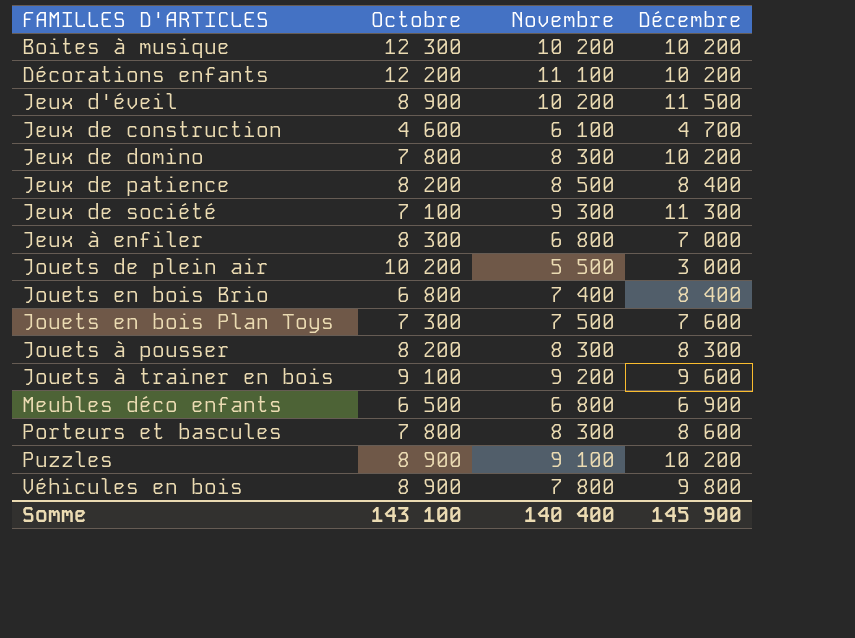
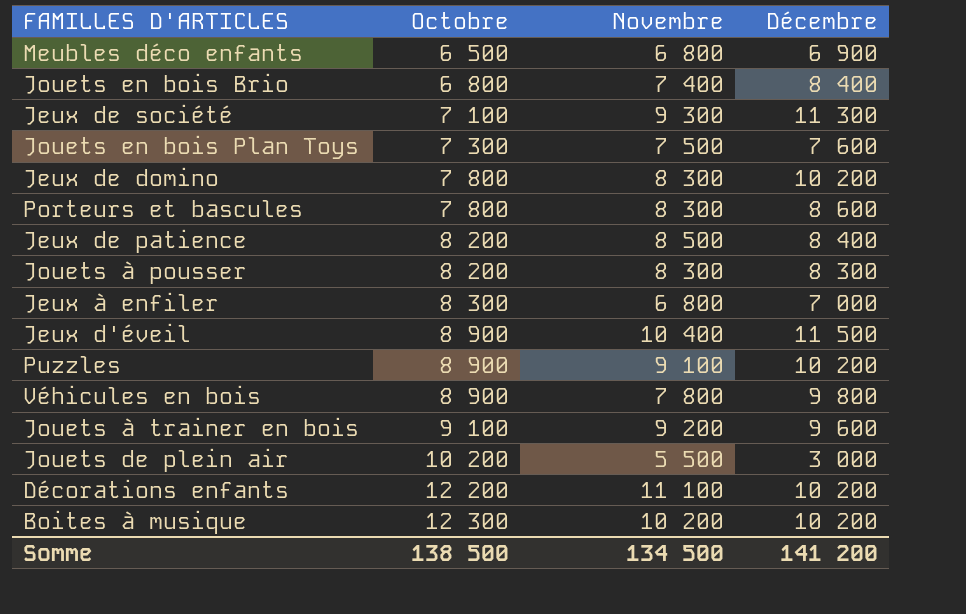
row order: none -> Octobre ascending
row Jeux de construction: 4 600 | 6 100 | 4 700 -> none
Jeux d'éveil | Novembre: 10 200 -> 10 400
Somme | Octobre: 143 100 -> 138 500
Somme | Novembre: 140 400 -> 134 500
Somme | Décembre: 145 900 -> 141 200

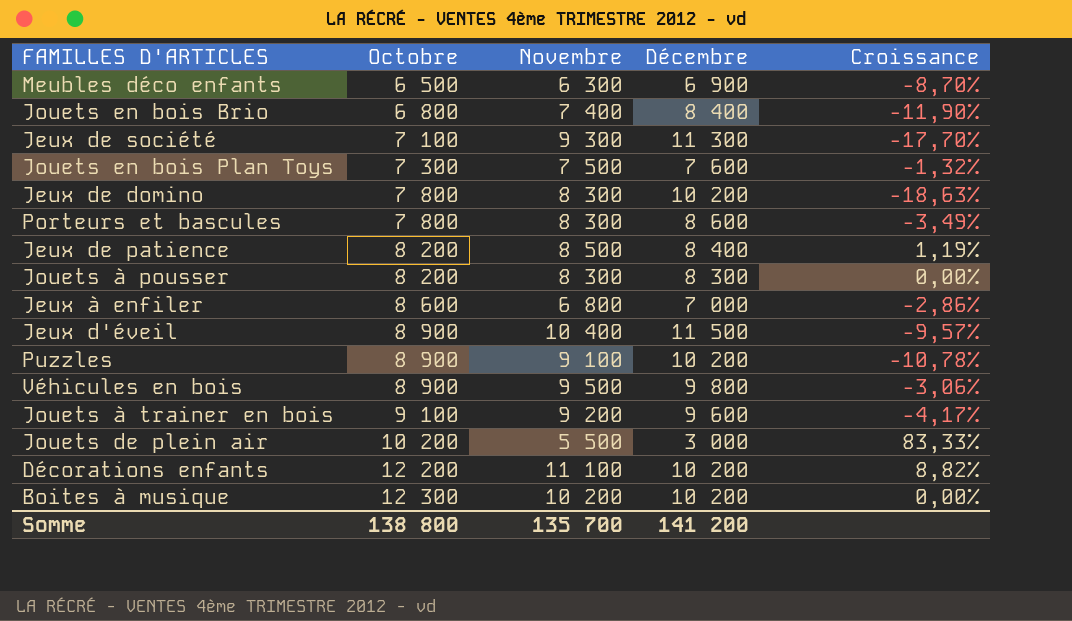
column Croissance | formula: none -> ([Novembre] - [Décembre]) / [Décembre]
Meubles déco enfants | Novembre: 6 800 -> 6 300
Jeux à enfiler | Octobre: 8 300 -> 8 600
Véhicules en bois | Novembre: 7 800 -> 9 500
Somme | Octobre: 138 500 -> 138 800
Somme | Novembre: 134 500 -> 135 700

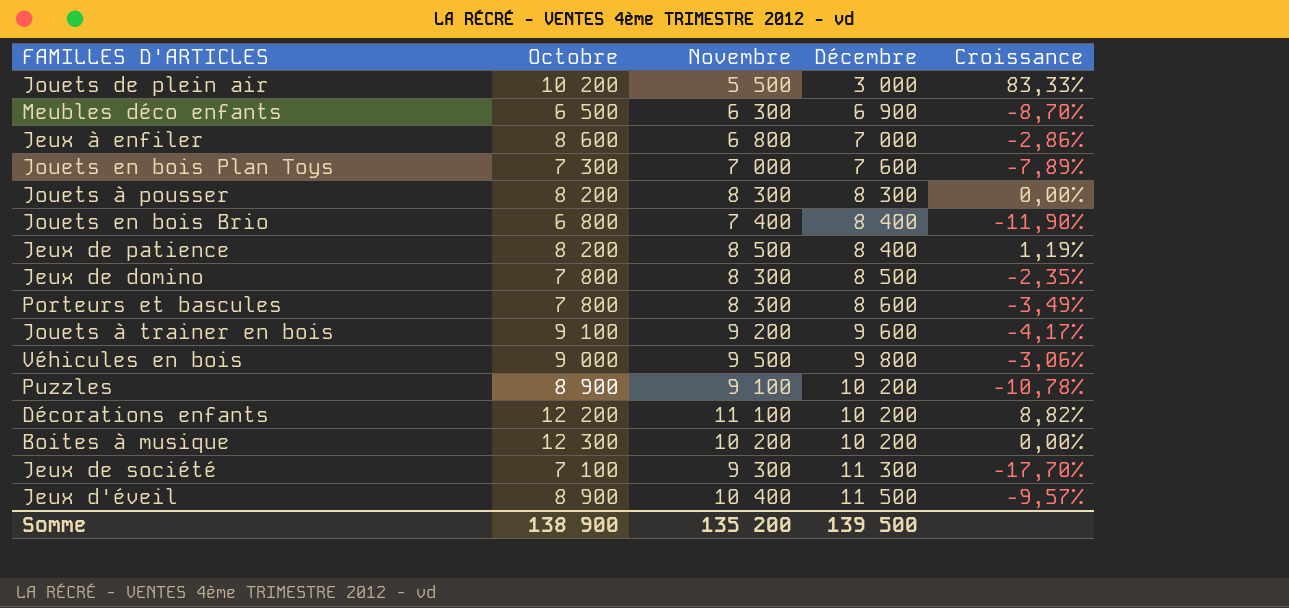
row order: Octobre ascending -> Décembre ascending
Jouets en bois Plan Toys | Novembre: 7 500 -> 7 000
Jouets en bois Plan Toys | Croissance: -1,32% -> -7,89%
Jeux de domino | Décembre: 10 200 -> 8 500
Jeux de domino | Croissance: -18,63% -> -2,35%
Véhicules en bois | Octobre: 8 900 -> 9 000
Somme | Octobre: 138 800 -> 138 900
Somme | Novembre: 135 700 -> 135 200
Somme | Décembre: 141 200 -> 139 500

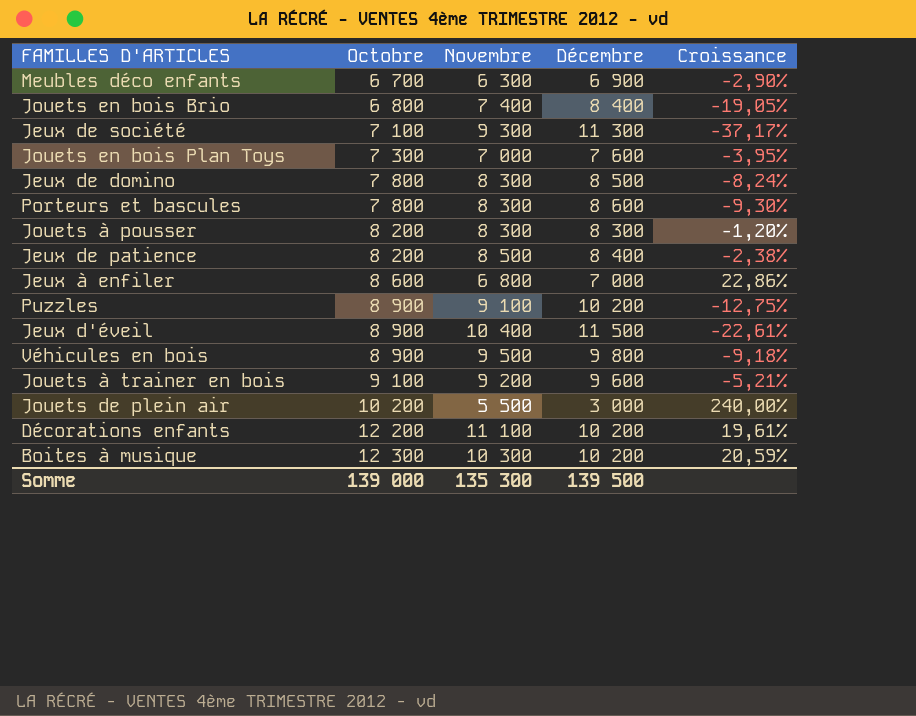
row order: Décembre ascending -> Octobre ascending
column Croissance | formula: ([Novembre] - [Décembre]) / [Décembre] -> ([Octobre] - [Décembre]) / [Décembre]
Meubles déco enfants | Octobre: 6 500 -> 6 700
Véhicules en bois | Octobre: 9 000 -> 8 900
Boites à musique | Novembre: 10 200 -> 10 300
Somme | Octobre: 138 900 -> 139 000
Somme | Novembre: 135 200 -> 135 300

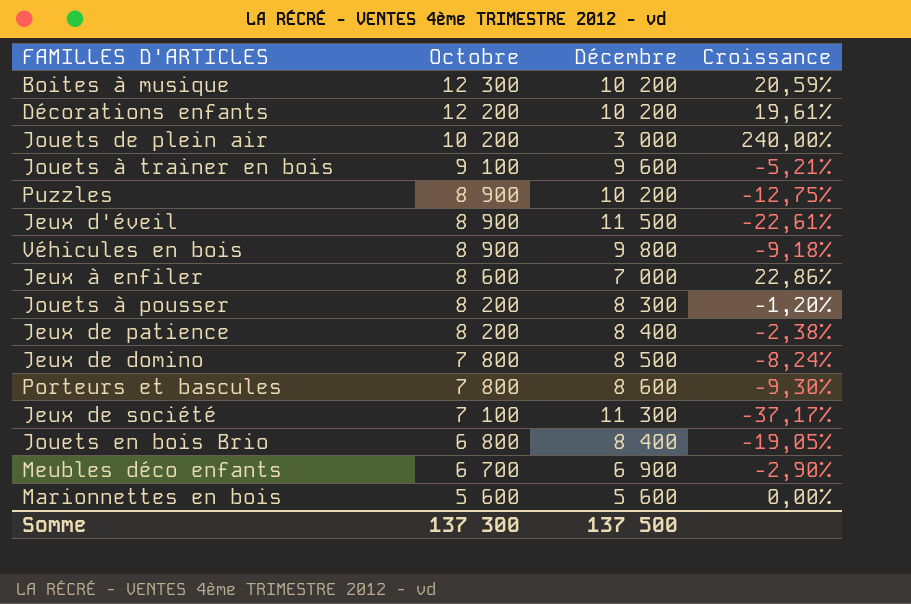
row order: Octobre ascending -> Octobre descending
column Novembre | position: 3 -> none
row Jouets en bois Plan Toys: 7 300 | 7 000 | 7 600 | -3,95% -> none
row Marionnettes en bois: none -> 5 600 | 5 600 | 0,00%
Somme | Octobre: 139 000 -> 137 300
Somme | Décembre: 139 500 -> 137 500

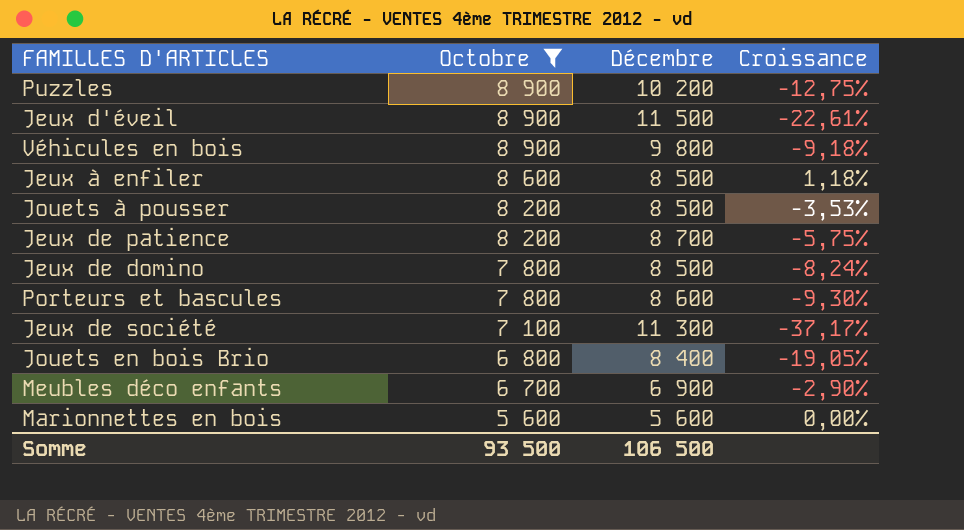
filter: none -> Octobre <= 8 900
Jeux à enfiler | Décembre: 7 000 -> 8 500
Jeux à enfiler | Croissance: 22,86% -> 1,18%
Jouets à pousser | Décembre: 8 300 -> 8 500
Jouets à pousser | Croissance: -1,20% -> -3,53%
Jeux de patience | Décembre: 8 400 -> 8 700
Jeux de patience | Croissance: -2,38% -> -5,75%
Somme | Octobre: 137 300 -> 93 500
Somme | Décembre: 137 500 -> 106 500

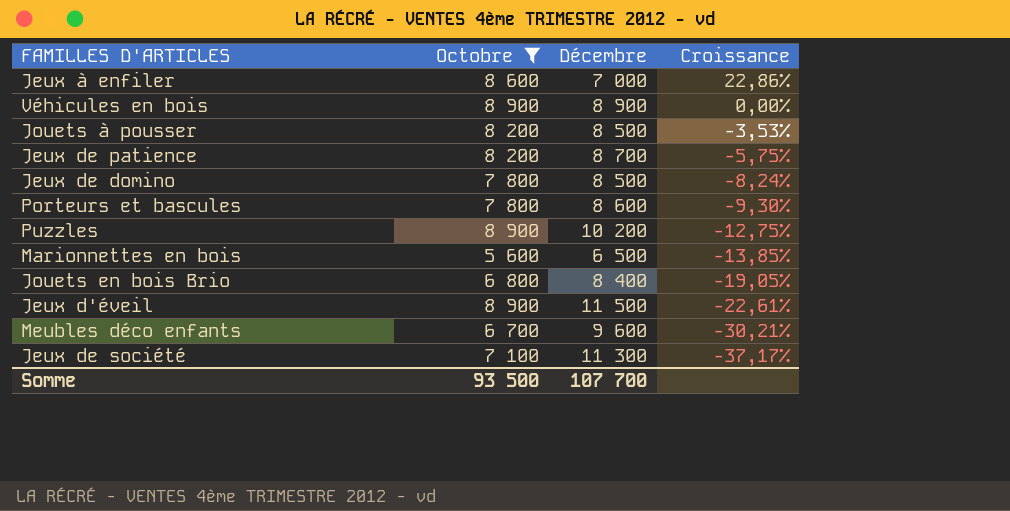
row order: Octobre descending -> Croissance descending
Jeux à enfiler | Décembre: 8 500 -> 7 000
Jeux à enfiler | Croissance: 1,18% -> 22,86%
Véhicules en bois | Décembre: 9 800 -> 8 900
Véhicules en bois | Croissance: -9,18% -> 0,00%
Marionnettes en bois | Décembre: 5 600 -> 6 500
Marionnettes en bois | Croissance: 0,00% -> -13,85%
Meubles déco enfants | Décembre: 6 900 -> 9 600
Meubles déco enfants | Croissance: -2,90% -> -30,21%
Somme | Décembre: 106 500 -> 107 700

